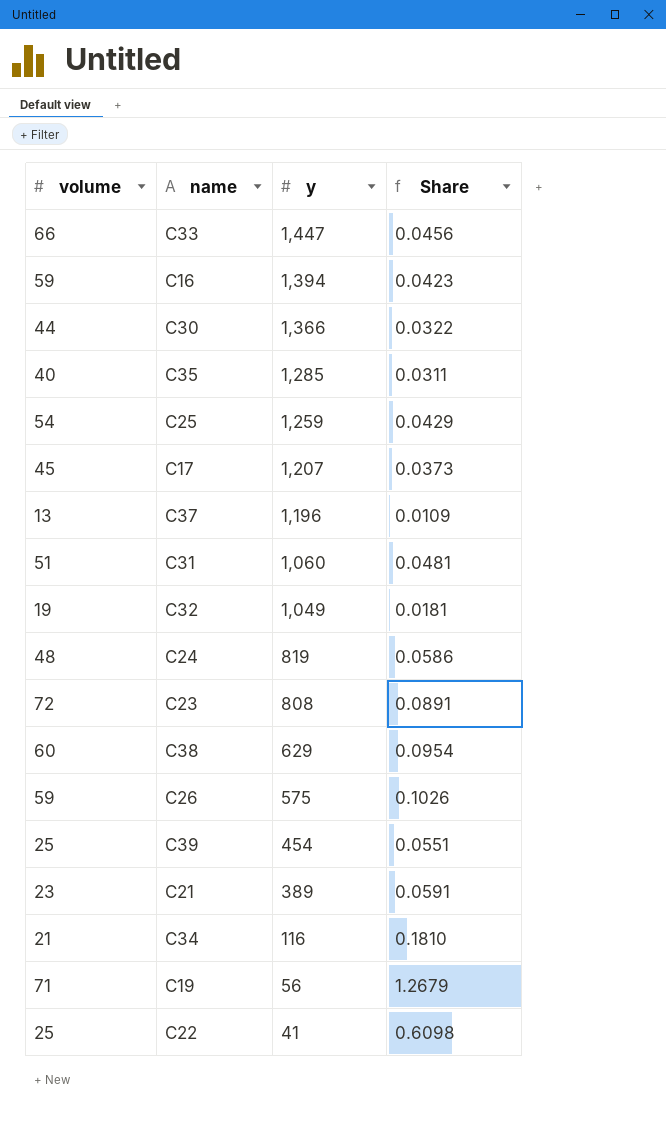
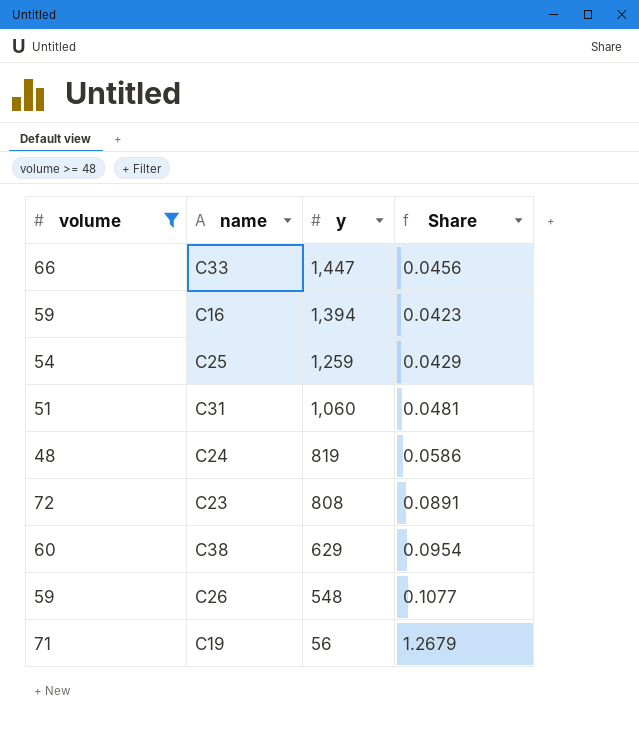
filter: none -> volume >= 48
C26 | y: 575 -> 548
C26 | Share: 0.1026 -> 0.1077

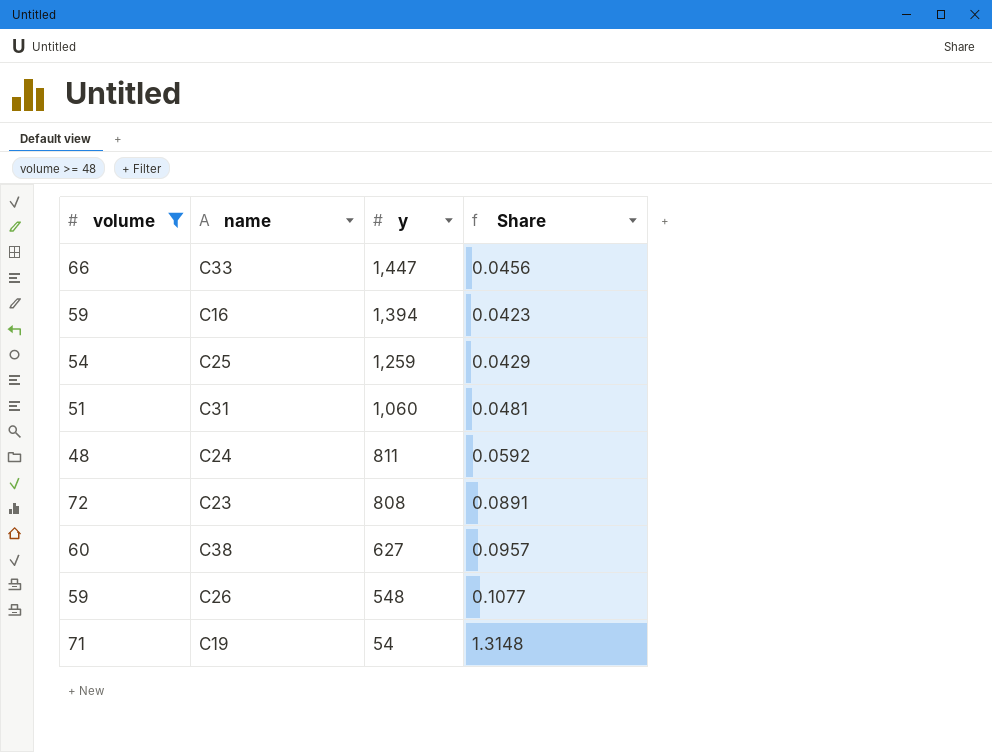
C24 | y: 819 -> 811
C24 | Share: 0.0586 -> 0.0592
C38 | y: 629 -> 627
C38 | Share: 0.0954 -> 0.0957
C19 | y: 56 -> 54
C19 | Share: 1.2679 -> 1.3148

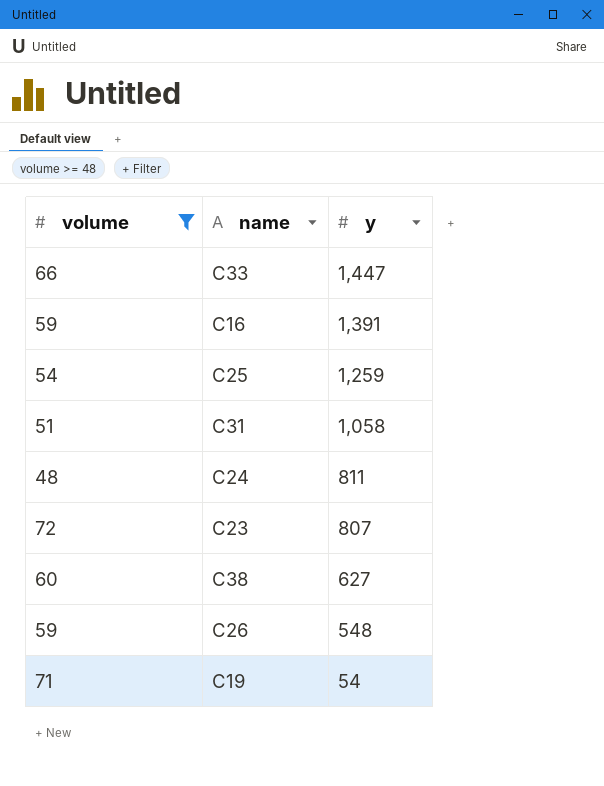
column Share | formula: [volume] / [y] -> none
C16 | y: 1,394 -> 1,391
C31 | y: 1,060 -> 1,058
C23 | y: 808 -> 807

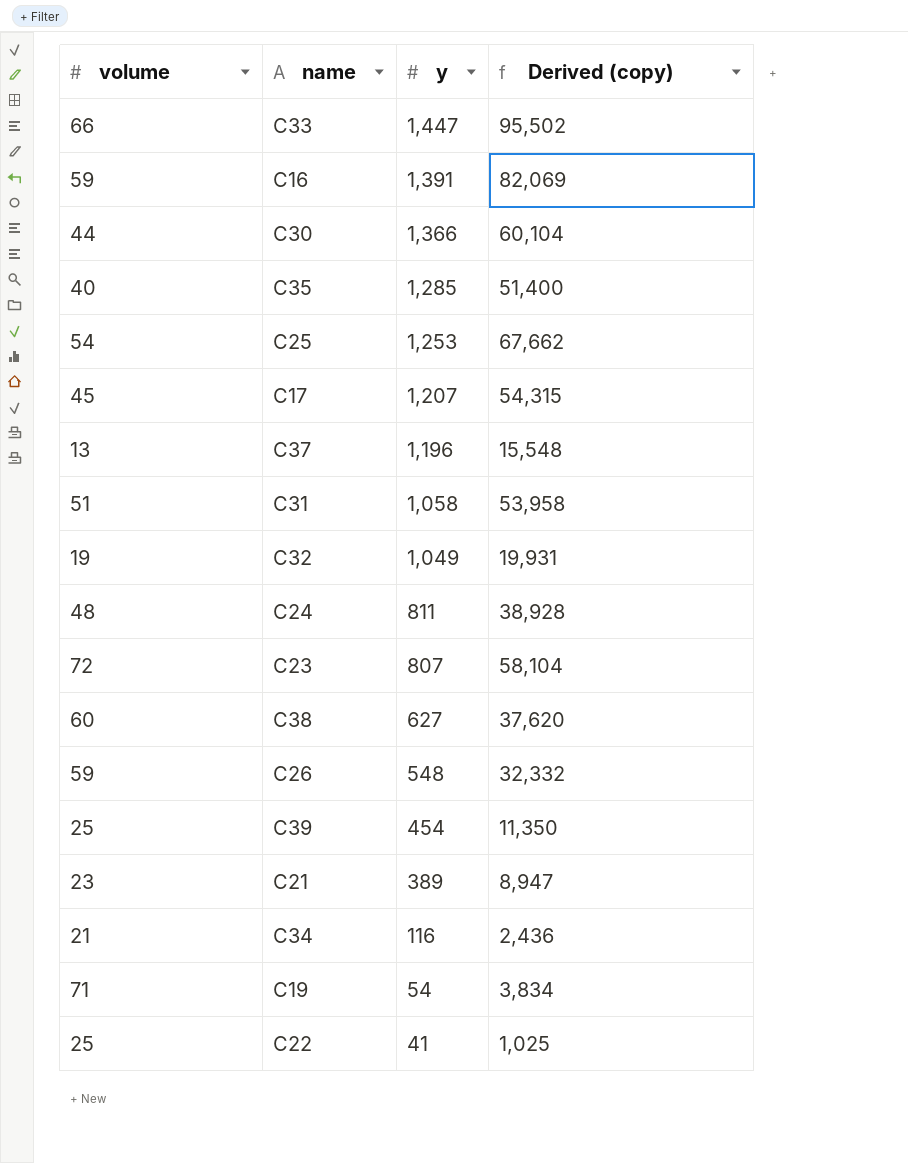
filter: volume >= 48 -> none
column Derived (copy) | formula: none -> [volume] * [y]
C25 | y: 1,259 -> 1,253

